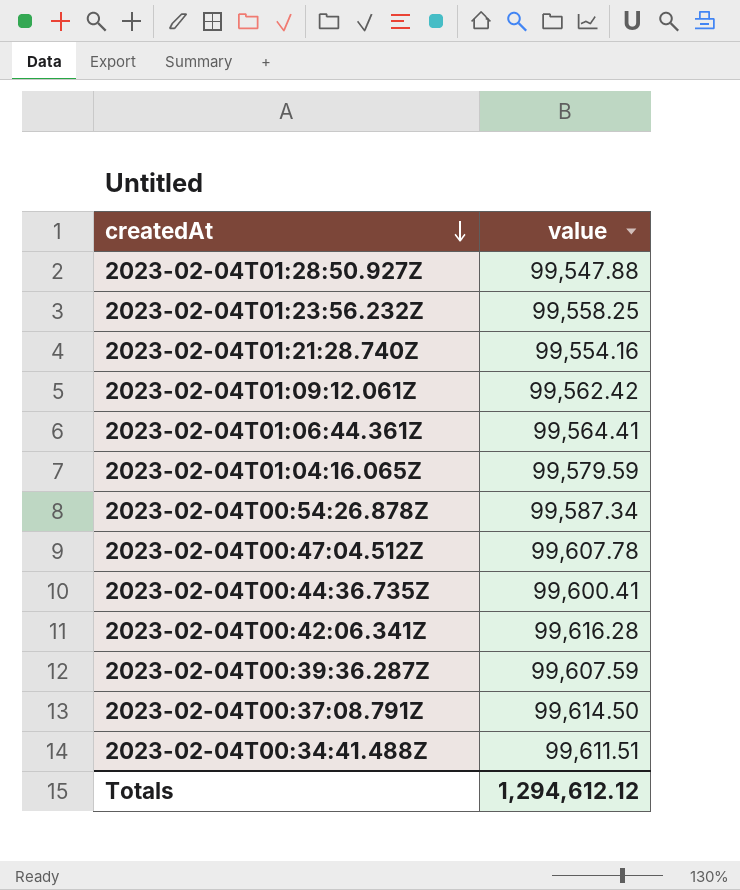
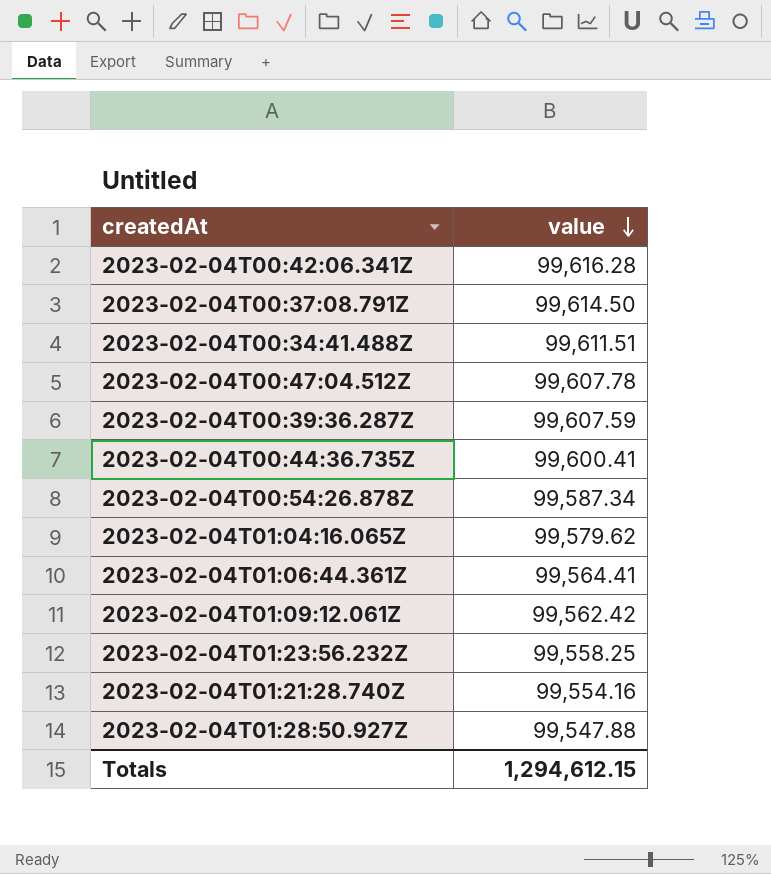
row order: createdAt descending -> value descending
2023-02-04T01:04:16.065Z | value: 99,579.59 -> 99,579.62
Totals | value: 1,294,612.12 -> 1,294,612.15

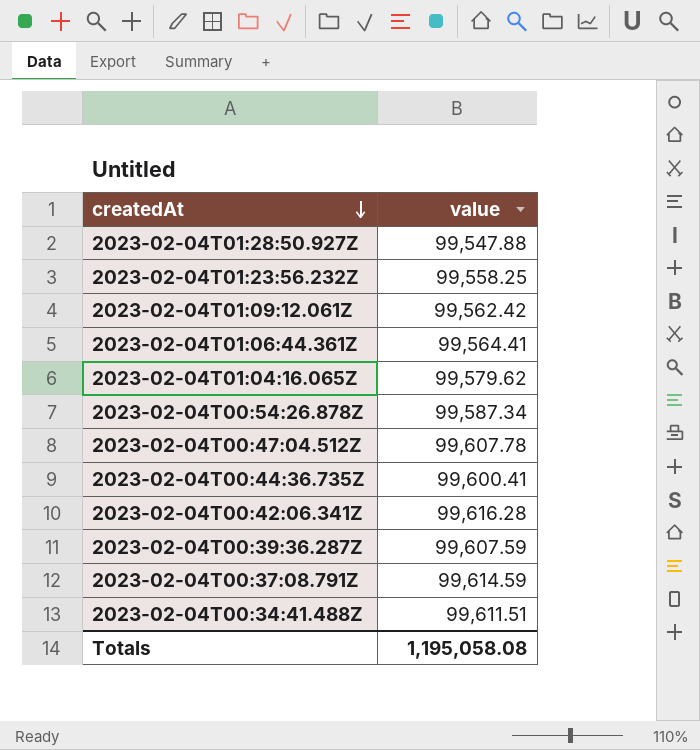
row order: value descending -> createdAt descending
row 2023-02-04T01:21:28.740Z: 99,554.16 -> none
2023-02-04T00:37:08.791Z | value: 99,614.50 -> 99,614.59
Totals | value: 1,294,612.15 -> 1,195,058.08

